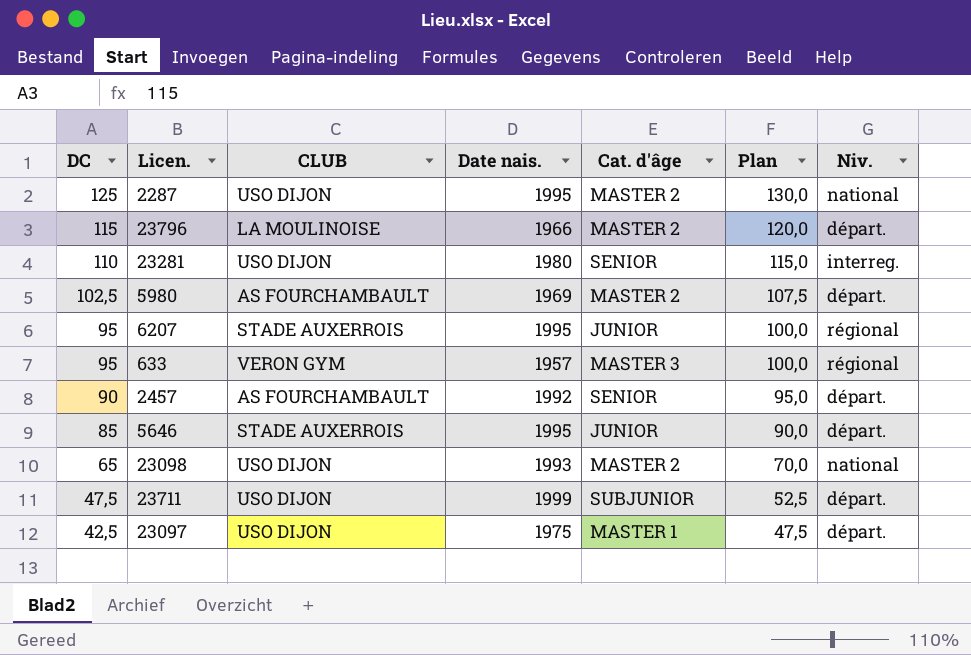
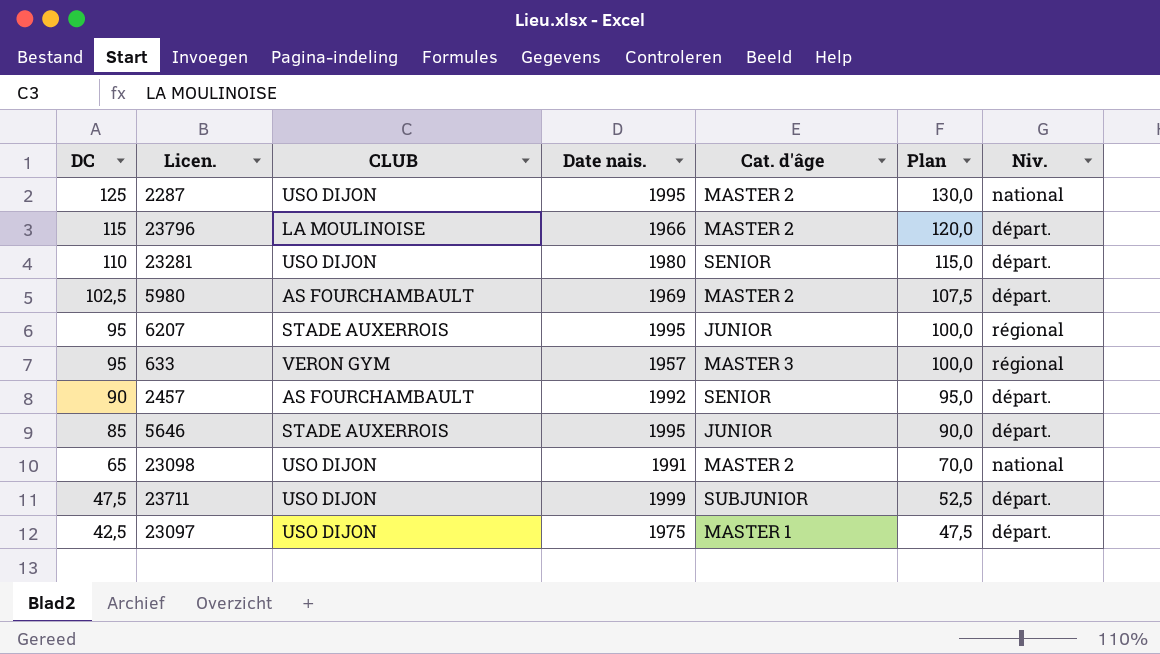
23281 | Niv.: interreg. -> départ.
23098 | Date nais.: 1993 -> 1991

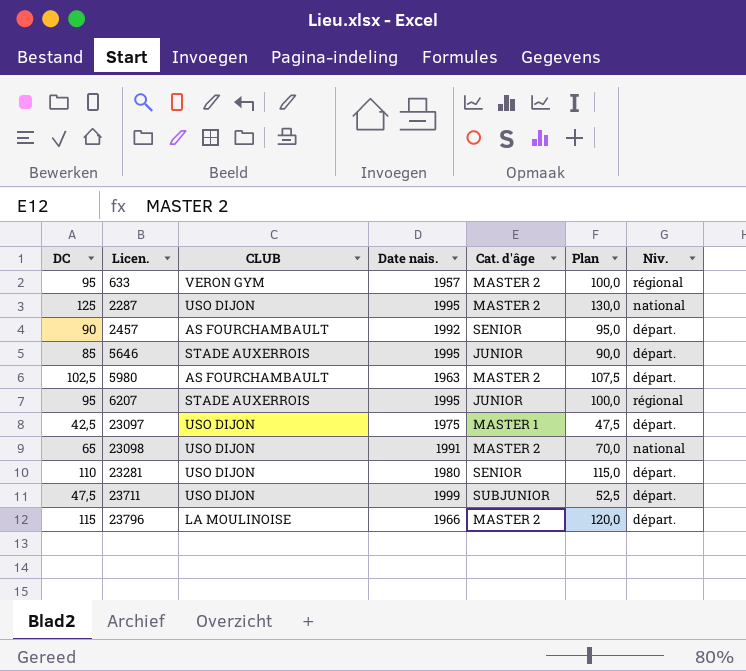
row order: DC descending -> Licen. ascending
633 | Cat. d'âge: MASTER 3 -> MASTER 2
5980 | Date nais.: 1969 -> 1963

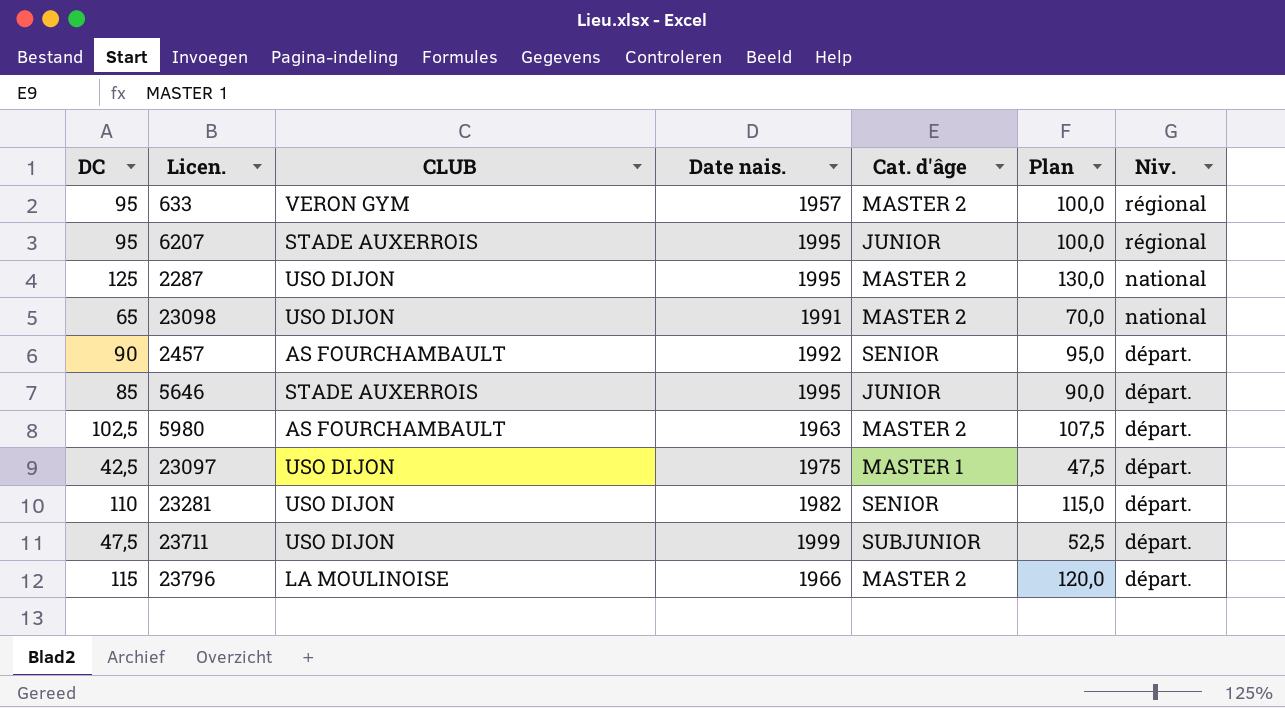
row order: Licen. ascending -> Niv. descending
23281 | Date nais.: 1980 -> 1982

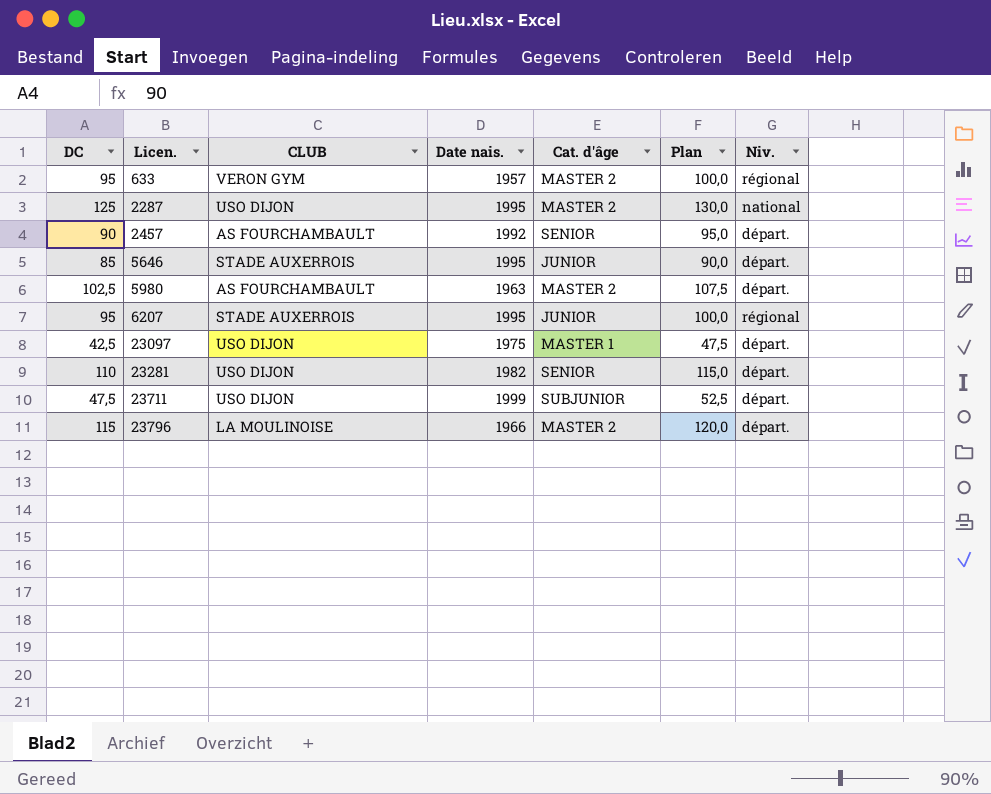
row order: Niv. descending -> Licen. ascending
row 23098: 65 | USO DIJON | 1991 | MASTER 2 | 70,0 | national -> none

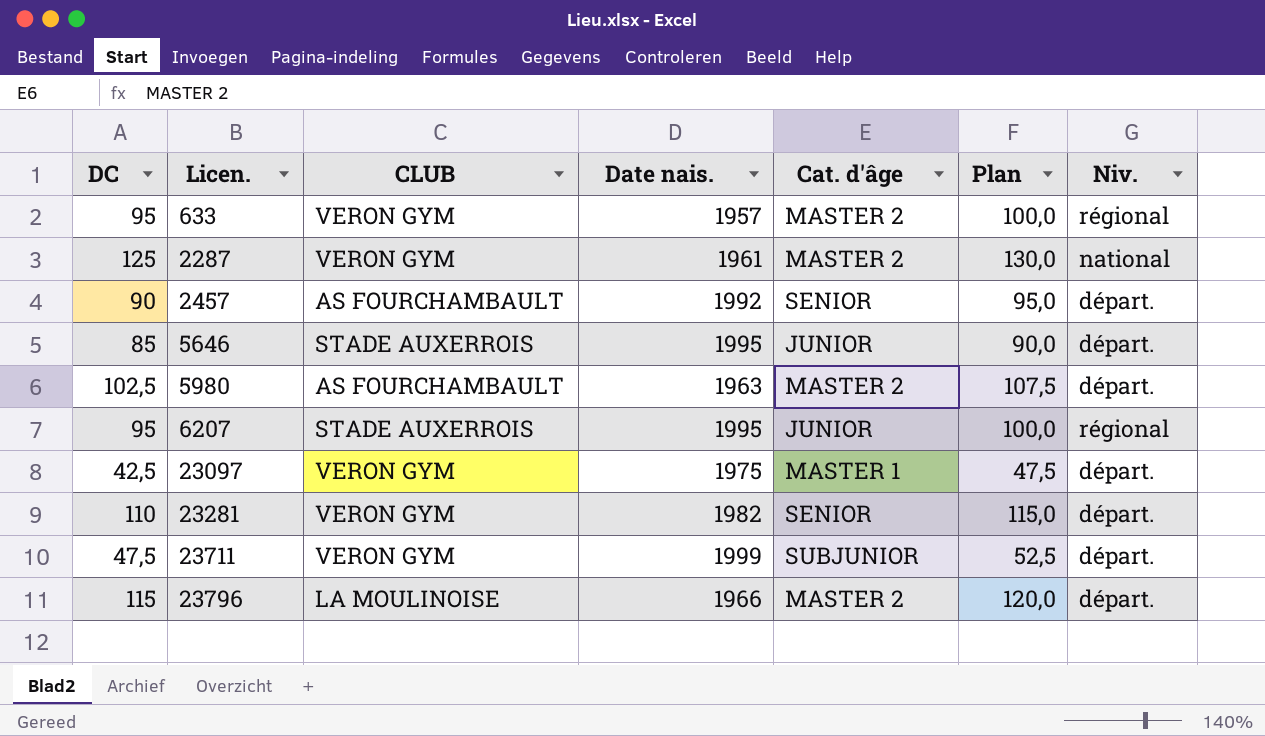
2287 | CLUB: USO DIJON -> VERON GYM
2287 | Date nais.: 1995 -> 1961
23097 | CLUB: USO DIJON -> VERON GYM
23281 | CLUB: USO DIJON -> VERON GYM
23711 | CLUB: USO DIJON -> VERON GYM

